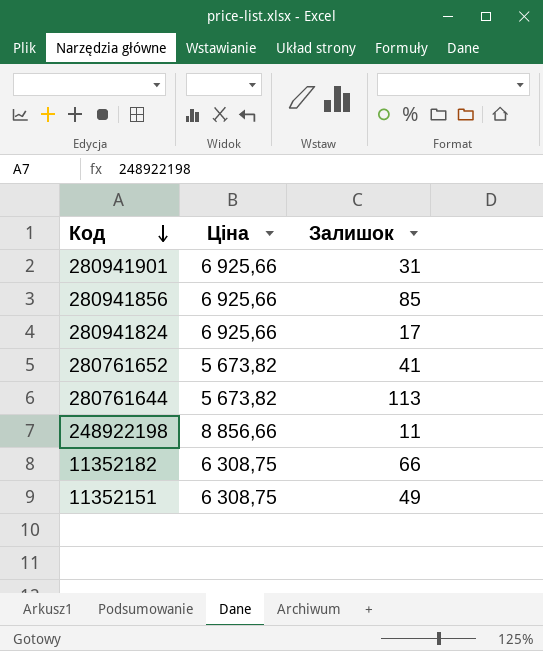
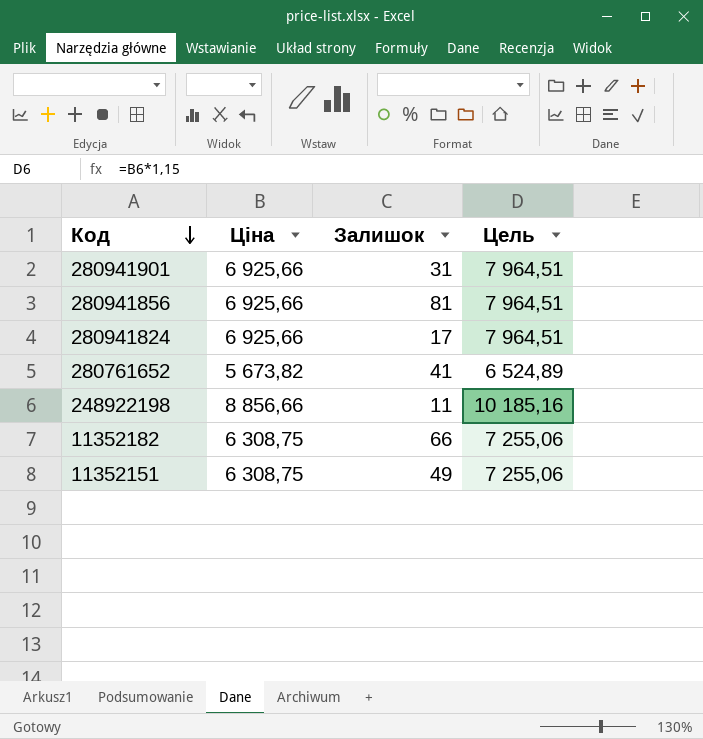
column Цель | formula: none -> [Ціна] * 1,15
row 280761644: 5 673,82 | 113 -> none
280941856 | Залишок: 85 -> 81

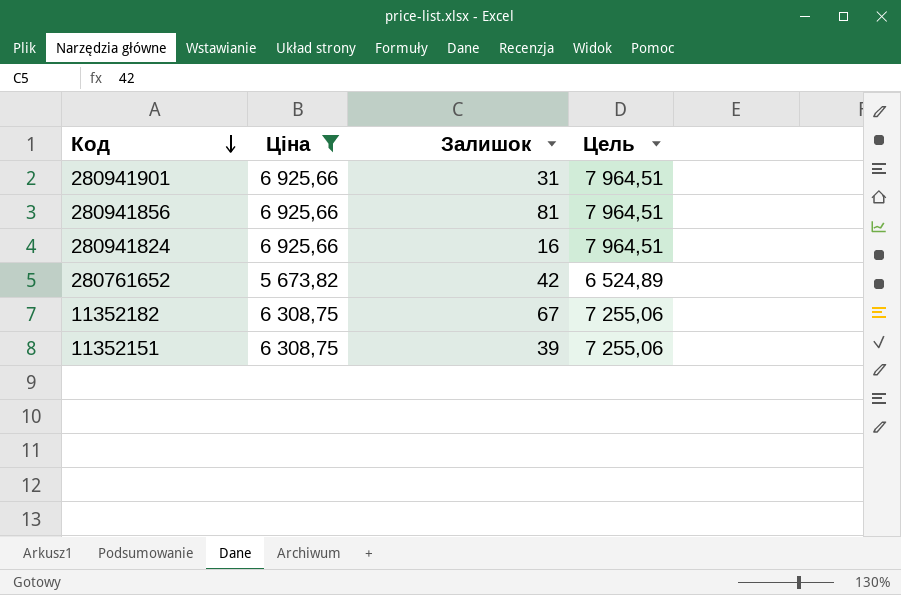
filter: none -> Ціна != 8 856,66
280941824 | Залишок: 17 -> 16
280761652 | Залишок: 41 -> 42
11352182 | Залишок: 66 -> 67
11352151 | Залишок: 49 -> 39

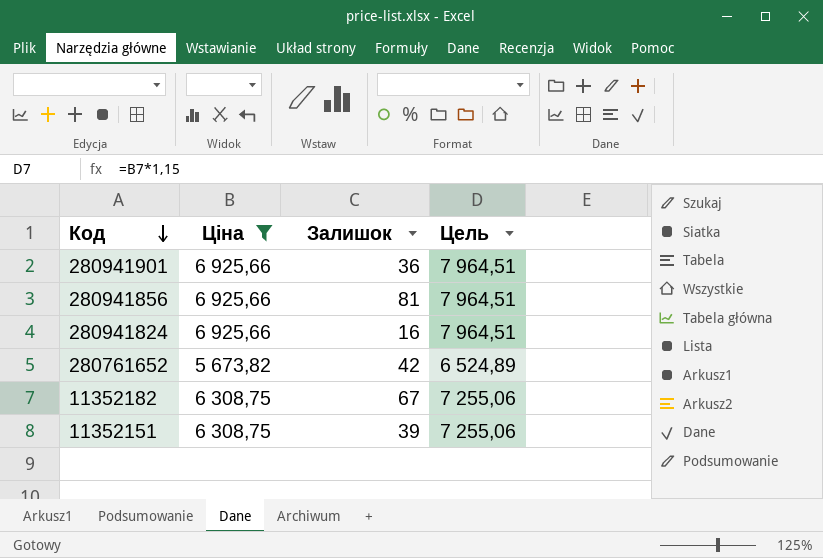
280941901 | Залишок: 31 -> 36

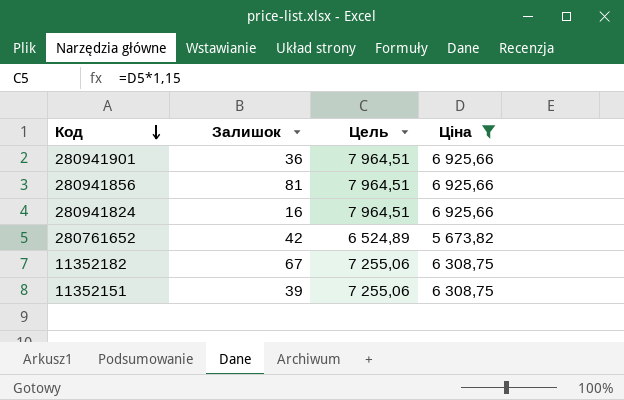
column Ціна | position: 2 -> 4

